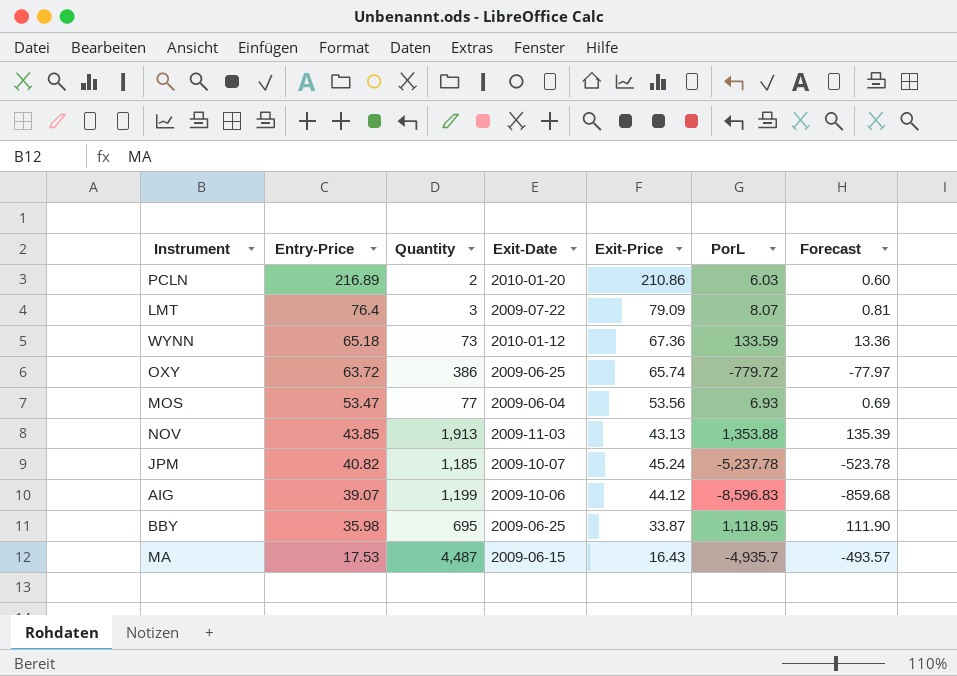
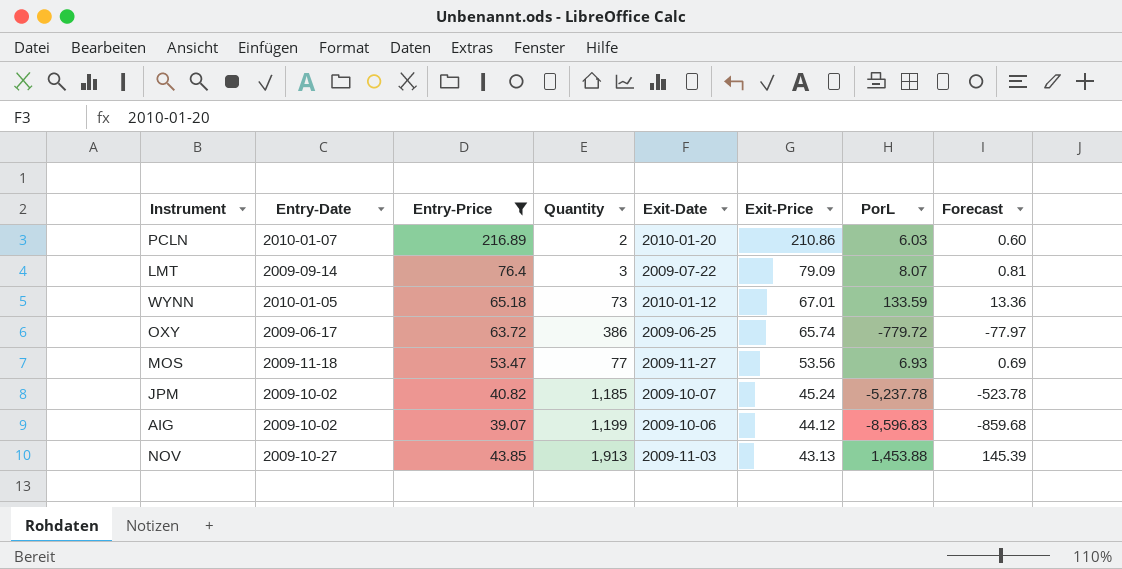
filter: none -> Entry-Price >= 39.07
row order: Entry-Price descending -> Exit-Price descending
column Entry-Date | position: none -> 2
WYNN | Exit-Price: 67.36 -> 67.01
MOS | Exit-Date: 2009-06-04 -> 2009-11-27
NOV | PorL: 1,353.88 -> 1,453.88
NOV | Forecast: 135.39 -> 145.39

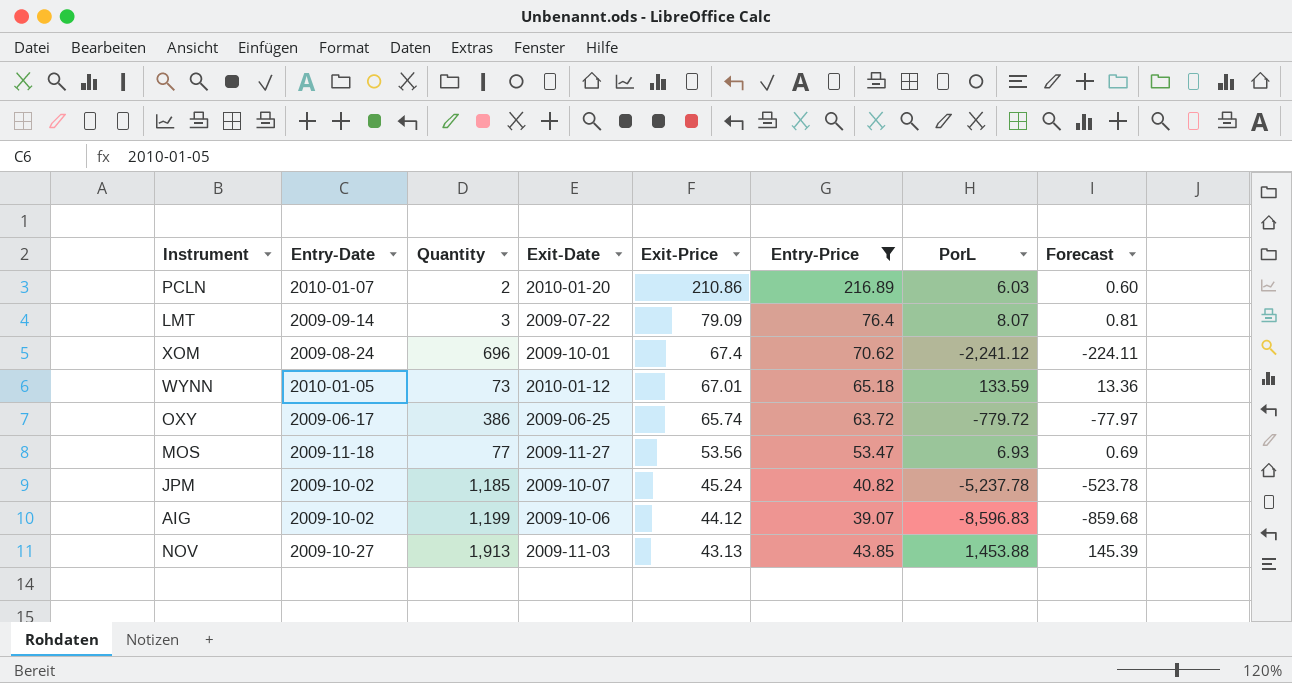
column Entry-Price | position: 3 -> 6
row XOM: none -> 2009-08-24 | 696 | 2009-10-01 | 67.4 | 70.62 | -2,241.12 | -224.11

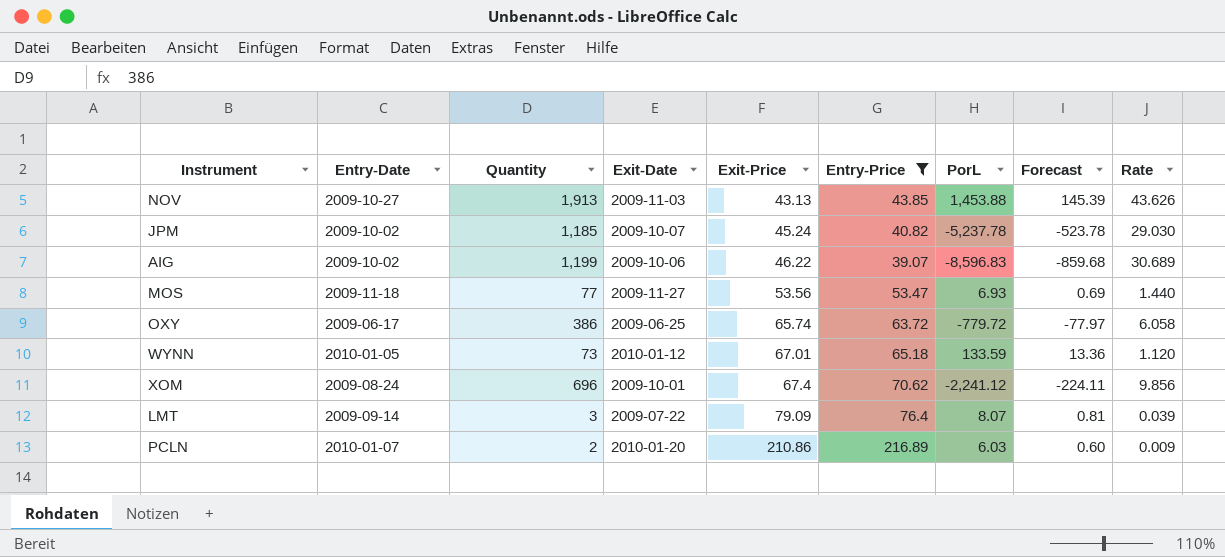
row order: Exit-Price descending -> Exit-Price ascending
column Rate | formula: none -> [Quantity] / [Entry-Price]
AIG | Exit-Price: 44.12 -> 46.22

